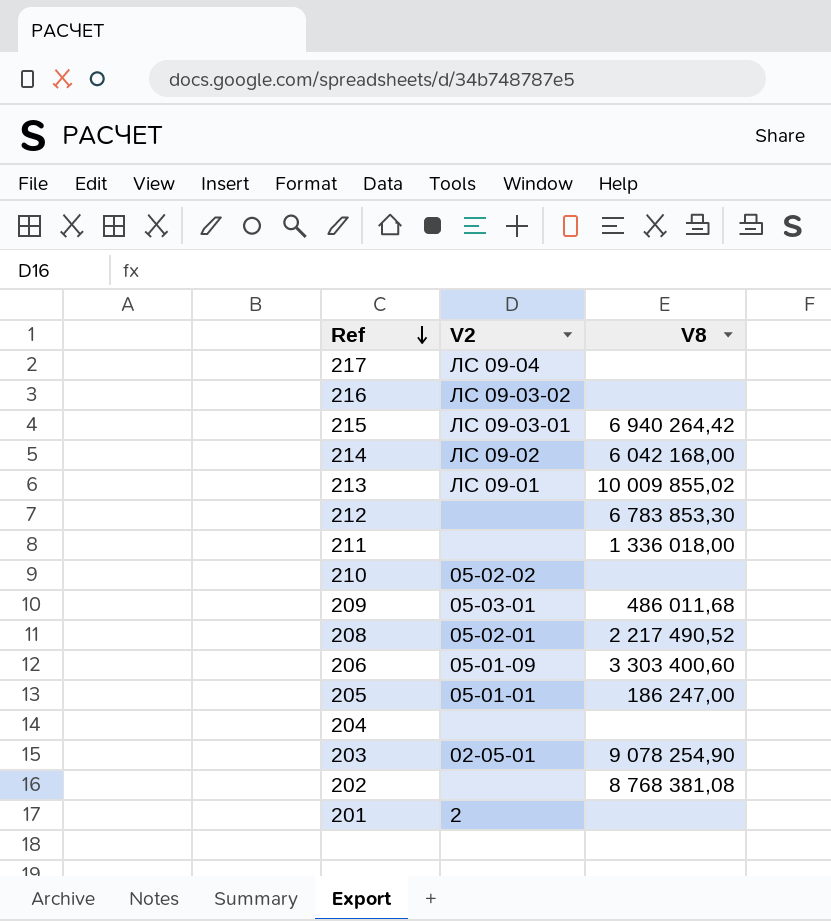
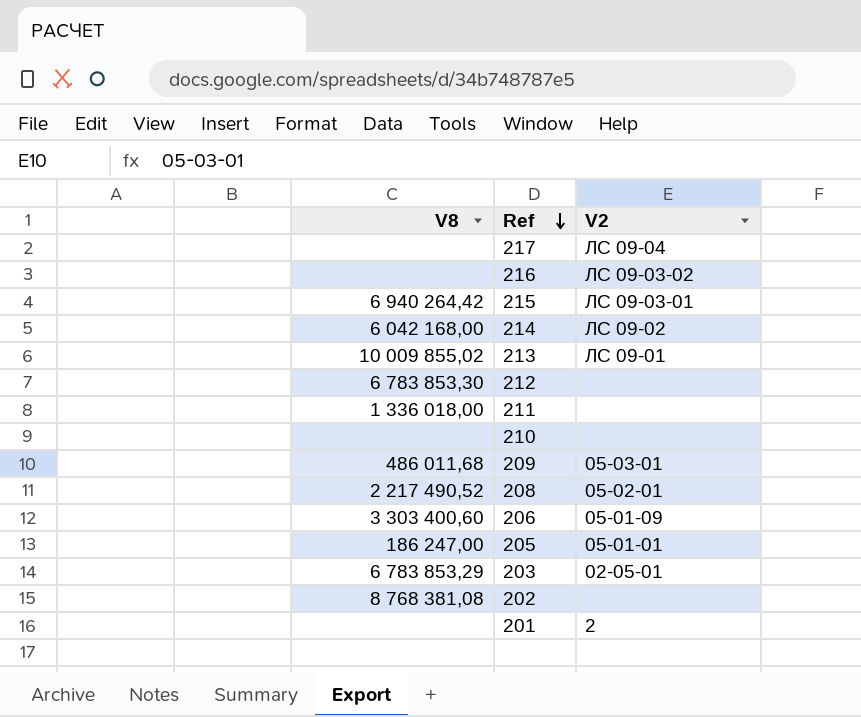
column V8 | position: 3 -> 1
row 204: none | none -> none
210 | V2: 05-02-02 -> none
203 | V8: 9 078 254,90 -> 6 783 853,29

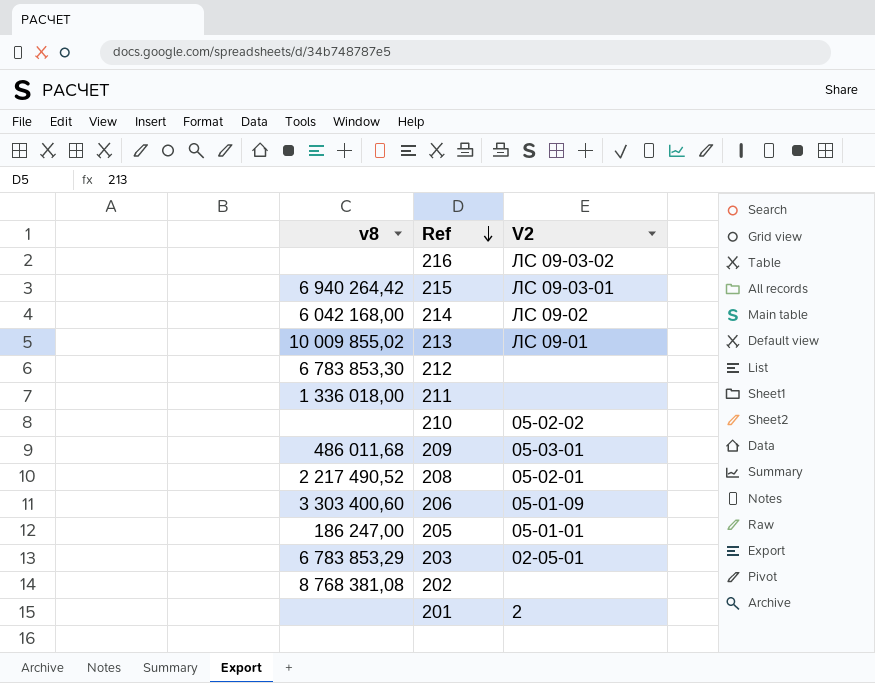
column name: V8 -> v8
row 217: none | ЛС 09-04 -> none
210 | V2: none -> 05-02-02

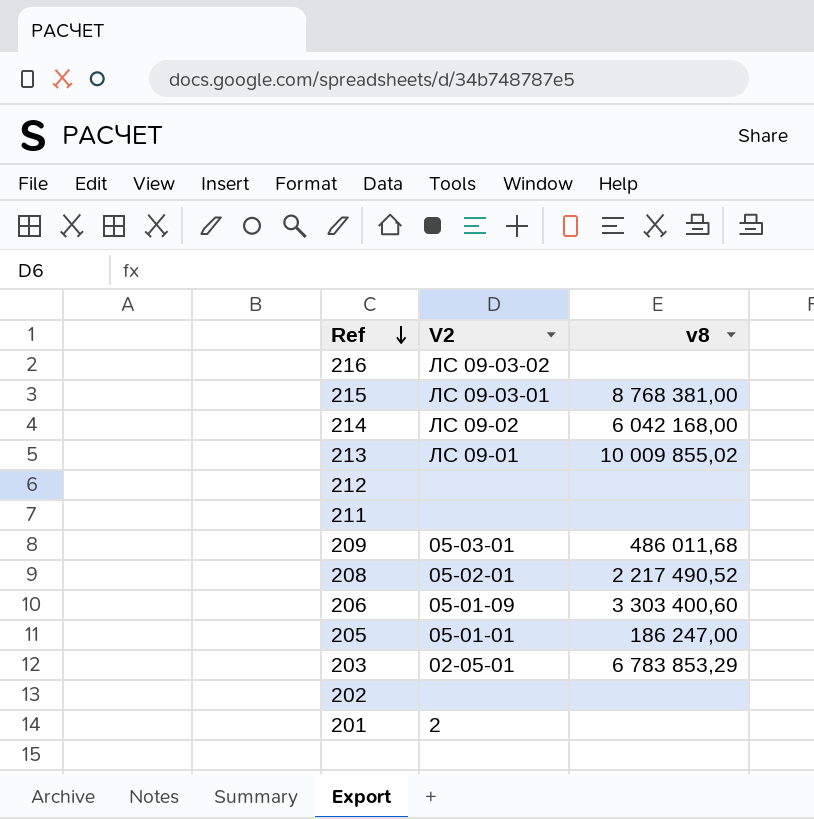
column v8 | position: 1 -> 3
row 210: none | 05-02-02 -> none
215 | v8: 6 940 264,42 -> 8 768 381,00
212 | v8: 6 783 853,30 -> none
211 | v8: 1 336 018,00 -> none
202 | v8: 8 768 381,08 -> none

